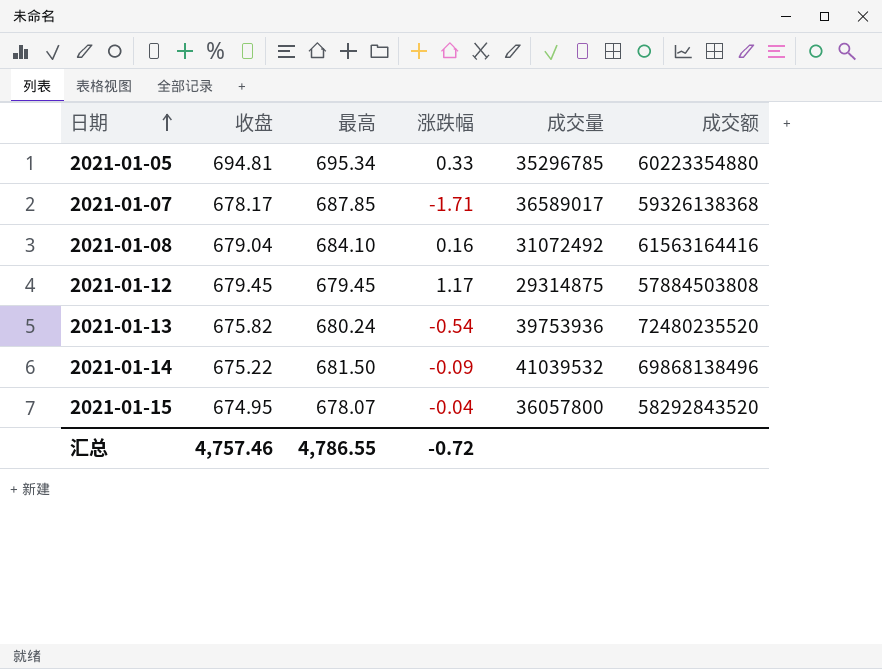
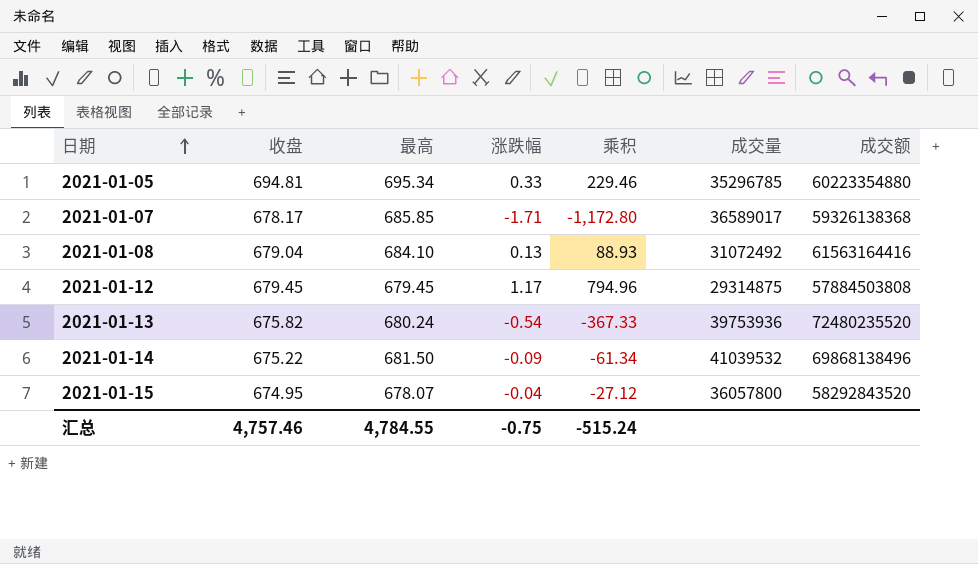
column 乘积 | formula: none -> [最高] * [涨跌幅]
2021-01-07 | 最高: 687.85 -> 685.85
2021-01-08 | 涨跌幅: 0.16 -> 0.13
汇总 | 最高: 4,786.55 -> 4,784.55
汇总 | 涨跌幅: -0.72 -> -0.75

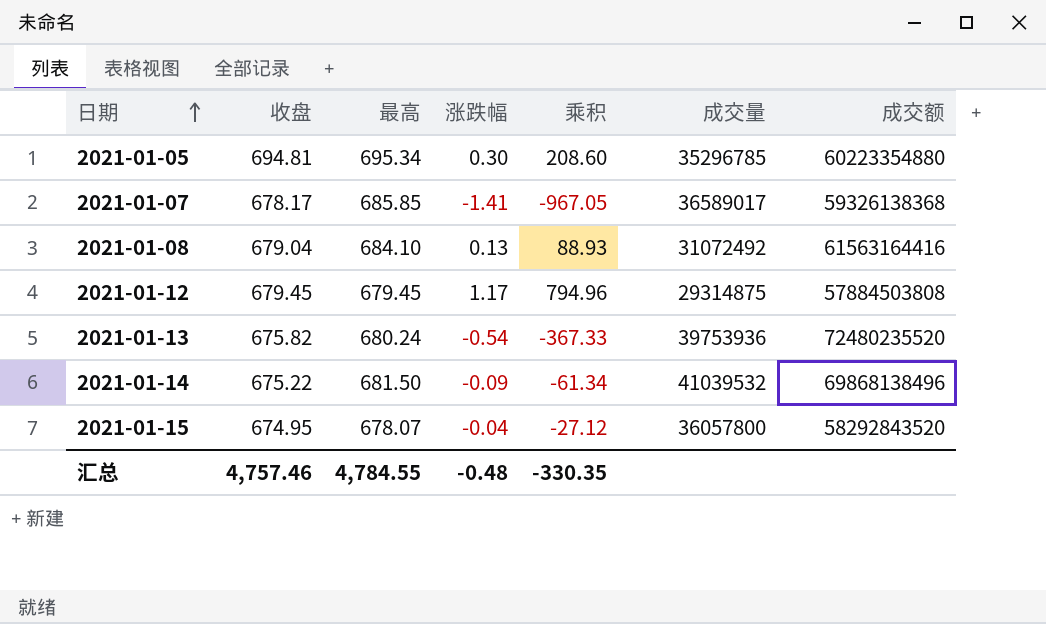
2021-01-05 | 涨跌幅: 0.33 -> 0.30
2021-01-05 | 乘积: 229.46 -> 208.60
2021-01-07 | 涨跌幅: -1.71 -> -1.41
2021-01-07 | 乘积: -1,172.80 -> -967.05
汇总 | 涨跌幅: -0.75 -> -0.48
汇总 | 乘积: -515.24 -> -330.35

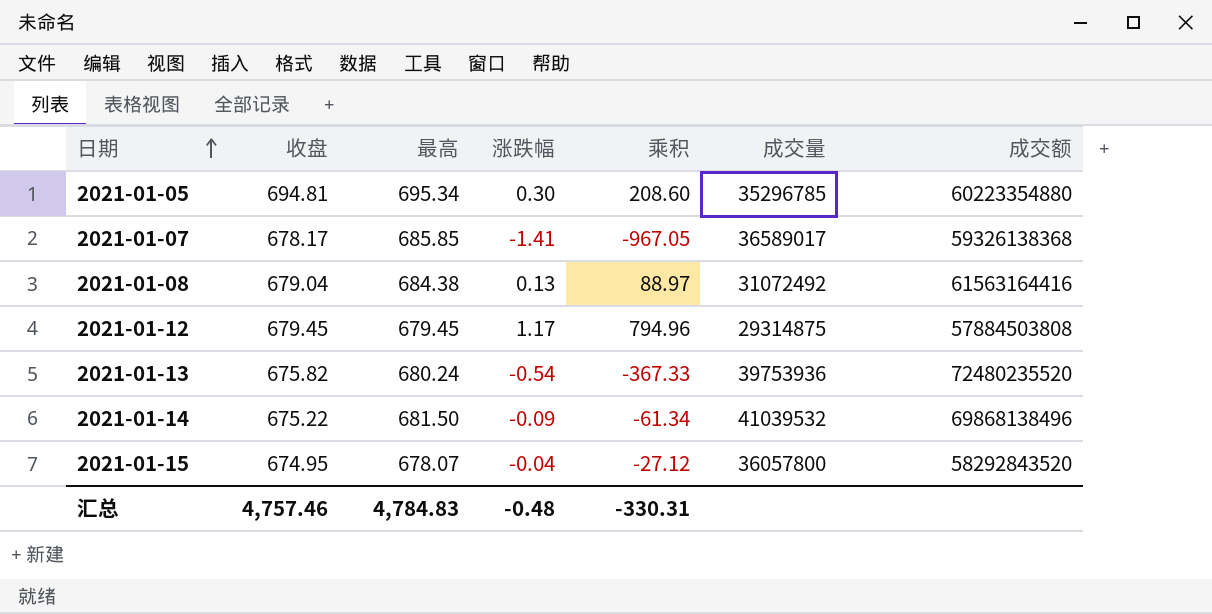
2021-01-08 | 最高: 684.10 -> 684.38
2021-01-08 | 乘积: 88.93 -> 88.97
汇总 | 最高: 4,784.55 -> 4,784.83
汇总 | 乘积: -330.35 -> -330.31

